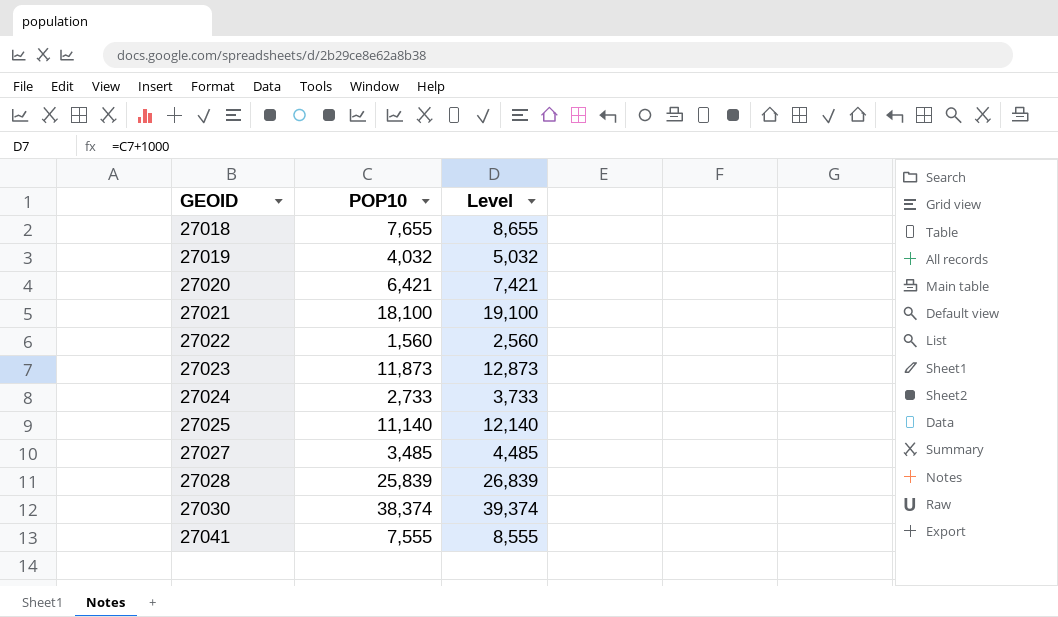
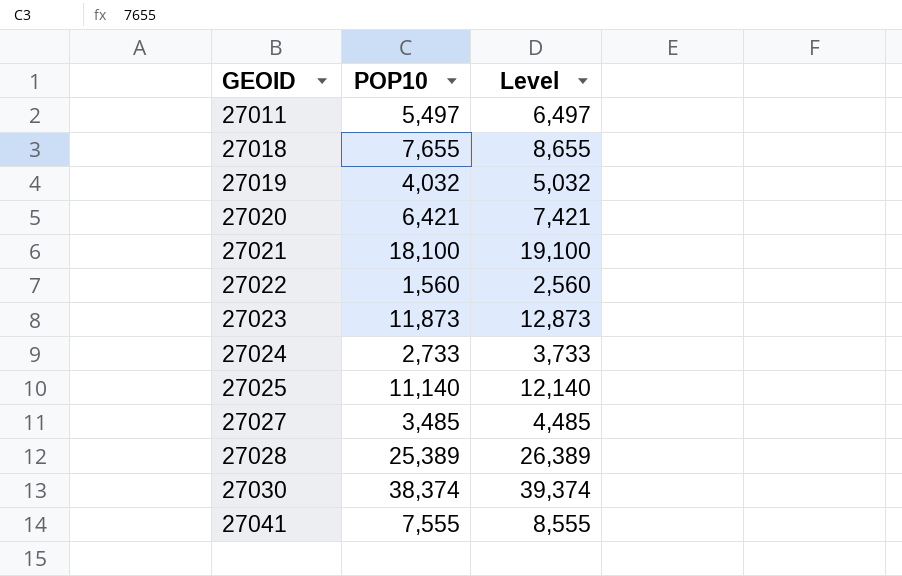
row 27011: none -> 5,497 | 6,497
27028 | POP10: 25,839 -> 25,389
27028 | Level: 26,839 -> 26,389

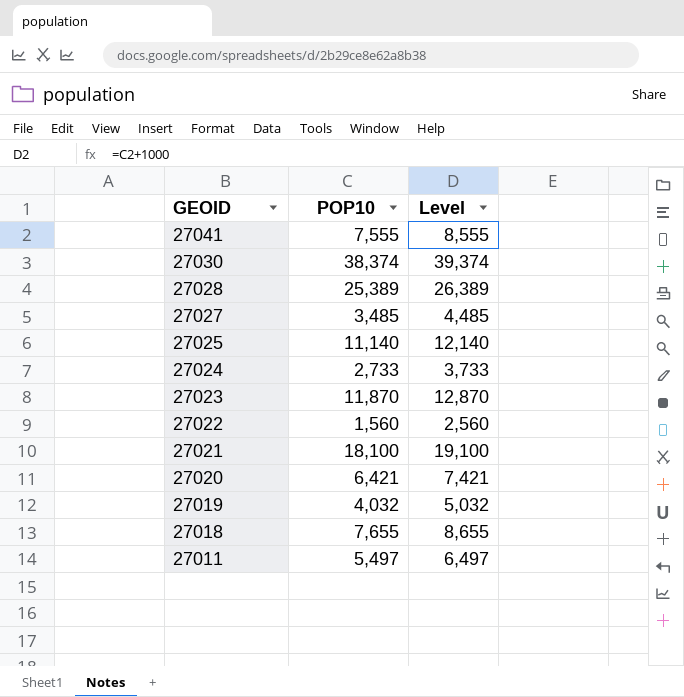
row order: GEOID ascending -> GEOID descending
27023 | POP10: 11,873 -> 11,870
27023 | Level: 12,873 -> 12,870

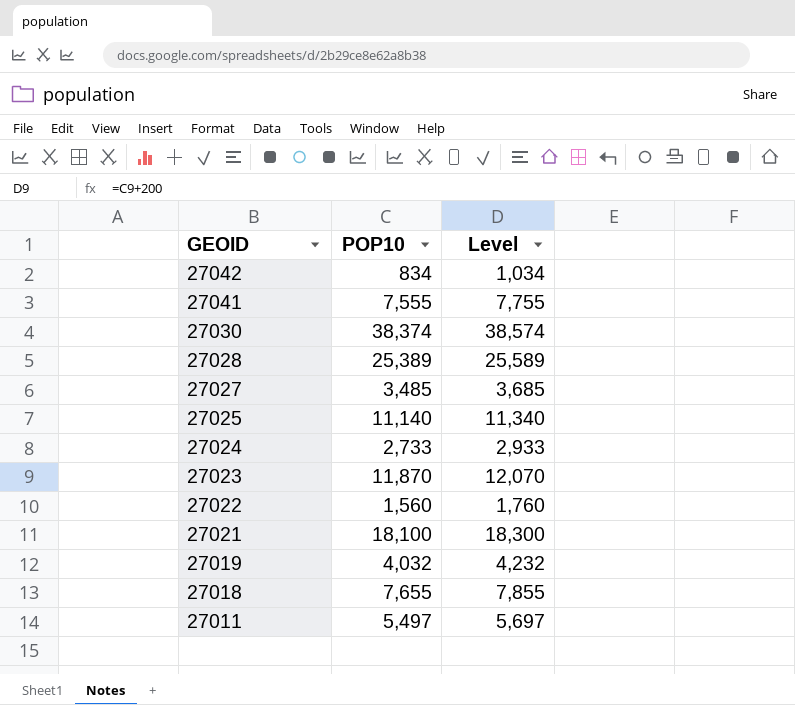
column Level | formula: [POP10] + 1000 -> [POP10] + 200
row 27020: 6,421 | 7,421 -> none
row 27042: none -> 834 | 1,034

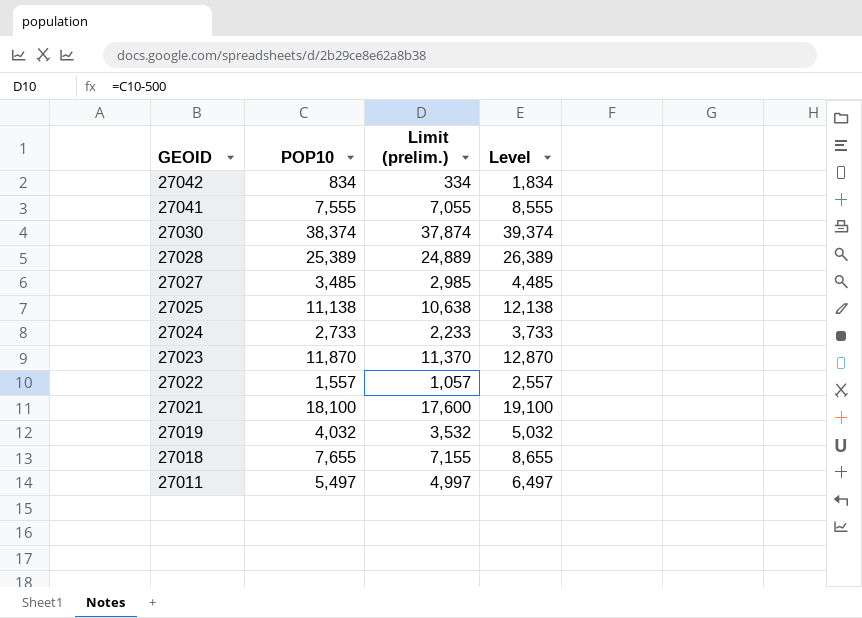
column Limit (prelim.) | formula: none -> [POP10] - 500
column Level | formula: [POP10] + 200 -> [POP10] + 1000
27025 | POP10: 11,140 -> 11,138
27022 | POP10: 1,560 -> 1,557

